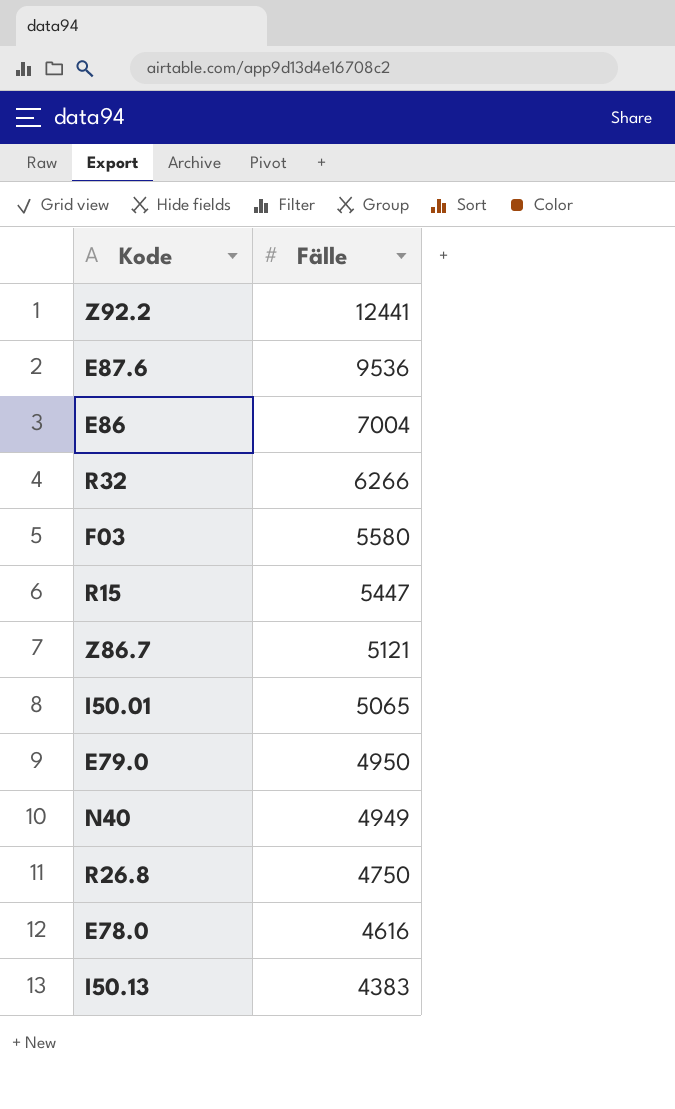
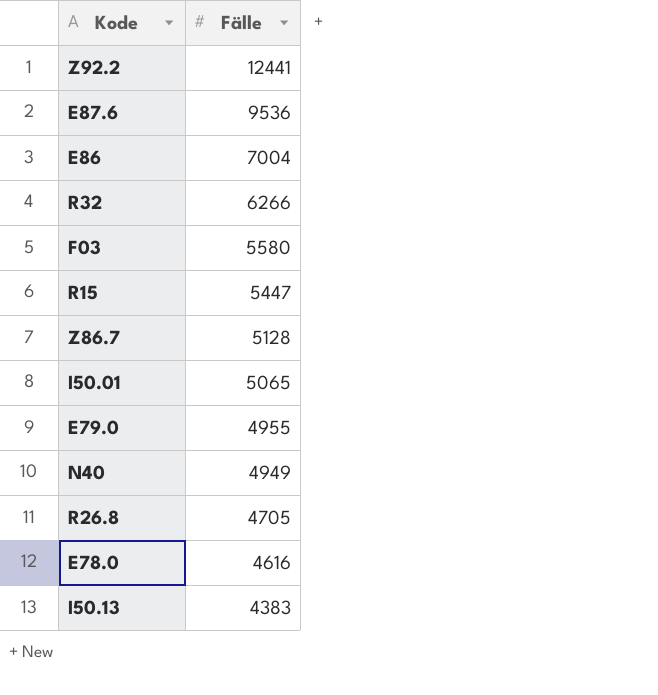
Z86.7 | Fälle: 5121 -> 5128
E79.0 | Fälle: 4950 -> 4955
R26.8 | Fälle: 4750 -> 4705

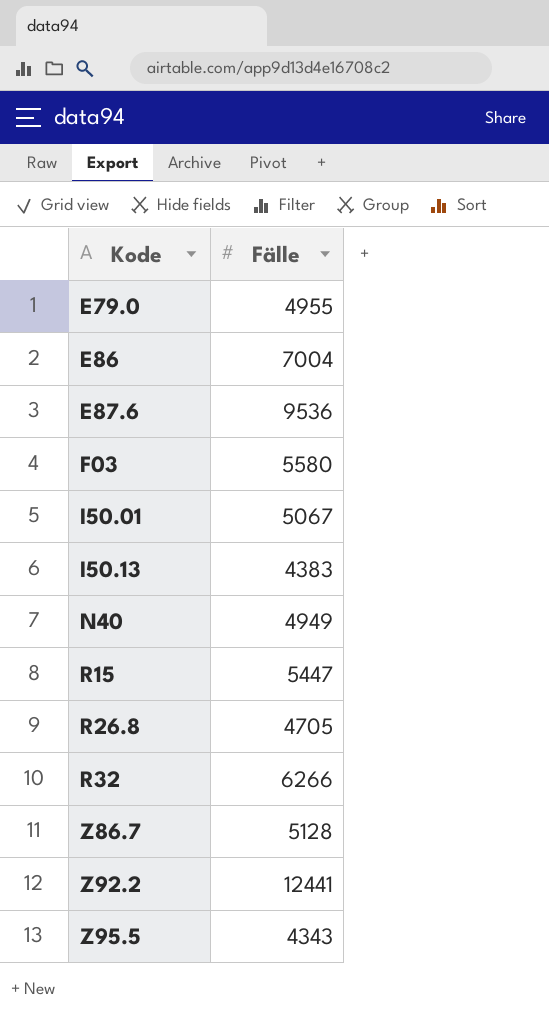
row order: Fälle descending -> Kode ascending
row E78.0: 4616 -> none
I50.01 | Fälle: 5065 -> 5067
row Z95.5: none -> 4343

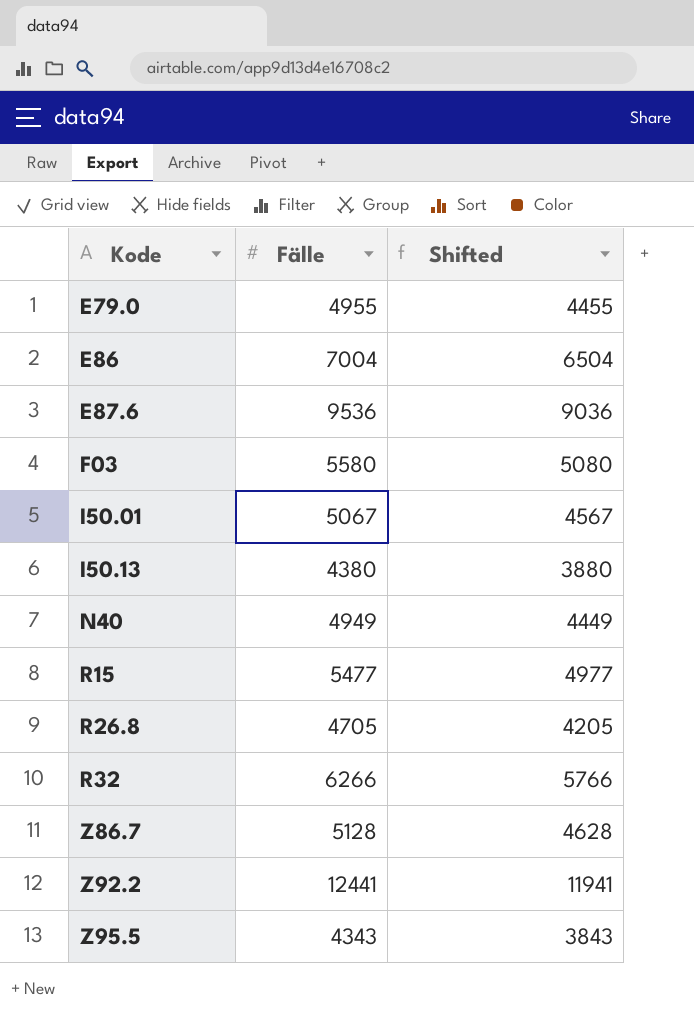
column Shifted | formula: none -> [Fälle] - 500
I50.13 | Fälle: 4383 -> 4380
R15 | Fälle: 5447 -> 5477

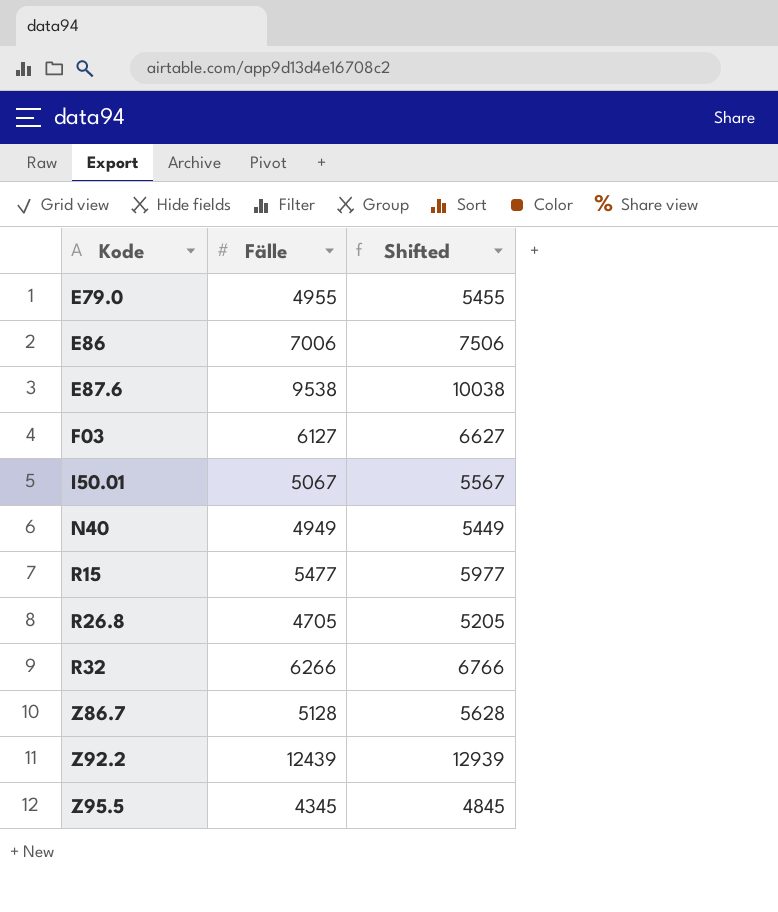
column Shifted | formula: [Fälle] - 500 -> [Fälle] + 500
row I50.13: 4380 | 3880 -> none
E86 | Fälle: 7004 -> 7006
E87.6 | Fälle: 9536 -> 9538
F03 | Fälle: 5580 -> 6127
Z92.2 | Fälle: 12441 -> 12439
Z95.5 | Fälle: 4343 -> 4345

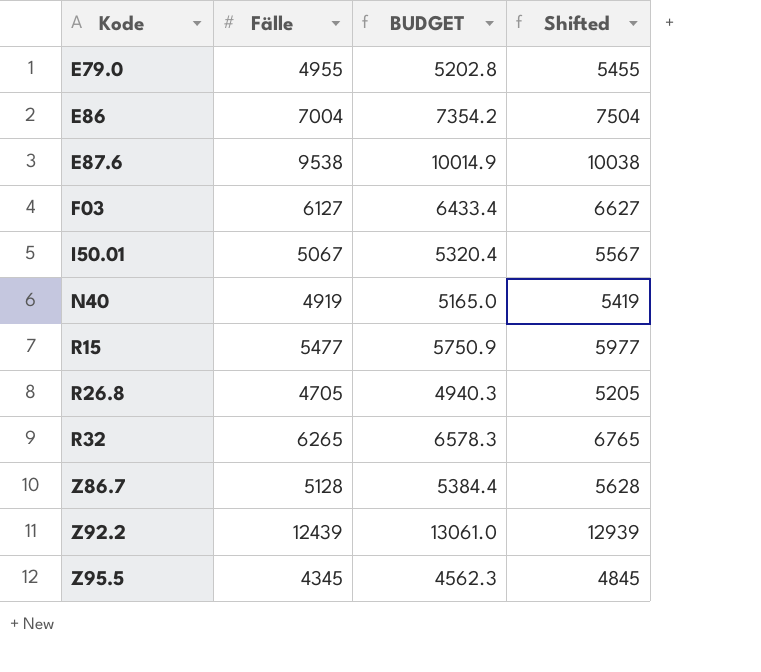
column BUDGET | formula: none -> [Fälle] * 1.05
E86 | Fälle: 7006 -> 7004
E86 | Shifted: 7506 -> 7504
N40 | Fälle: 4949 -> 4919
N40 | Shifted: 5449 -> 5419
R32 | Fälle: 6266 -> 6265
R32 | Shifted: 6766 -> 6765

